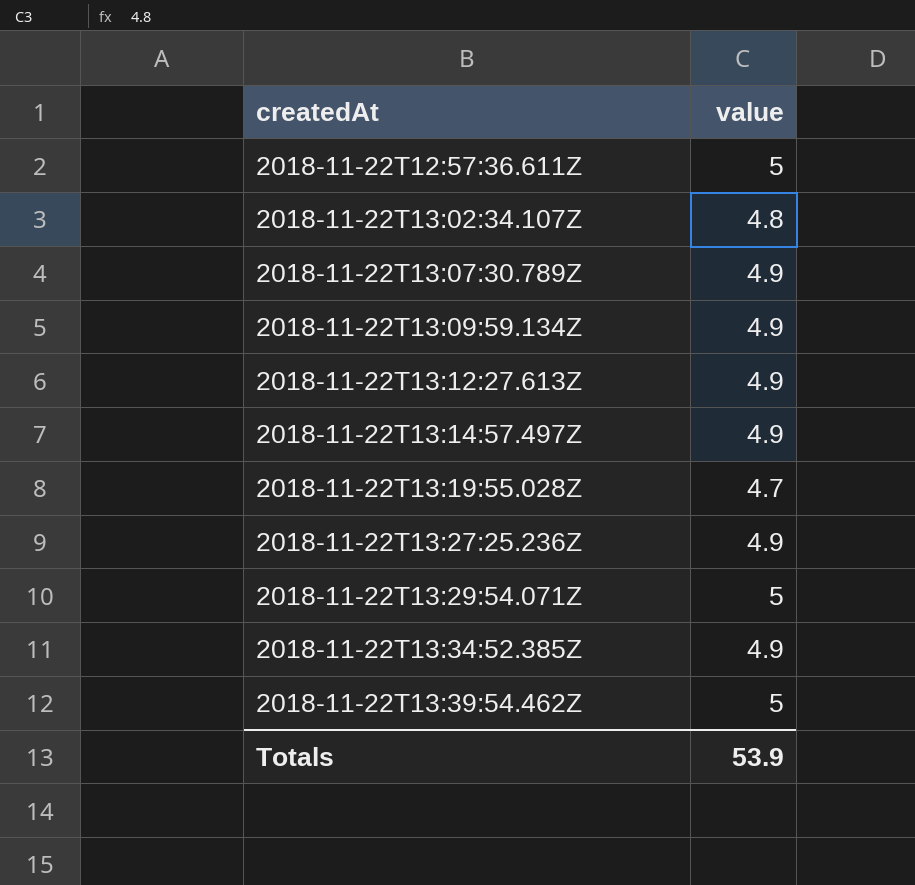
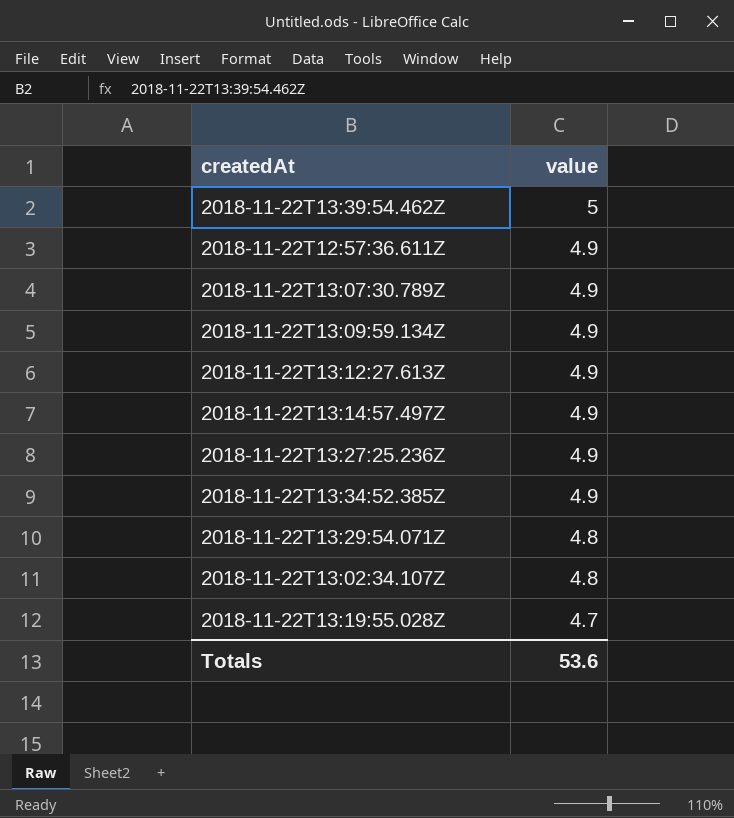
row order: createdAt ascending -> value descending
2018-11-22T12:57:36.611Z | value: 5 -> 4.9
2018-11-22T13:29:54.071Z | value: 5 -> 4.8
Totals | value: 53.9 -> 53.6

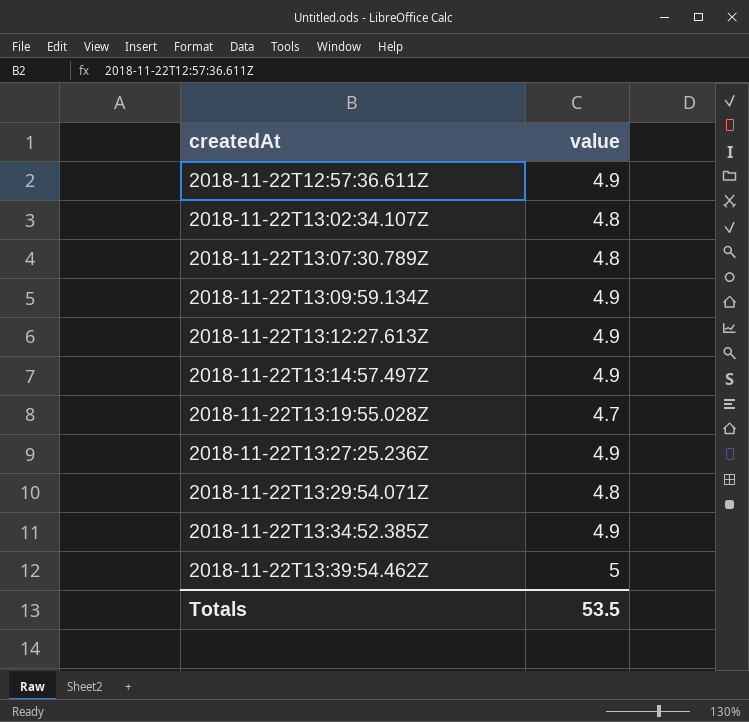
row order: value descending -> createdAt ascending
2018-11-22T13:07:30.789Z | value: 4.9 -> 4.8
Totals | value: 53.6 -> 53.5

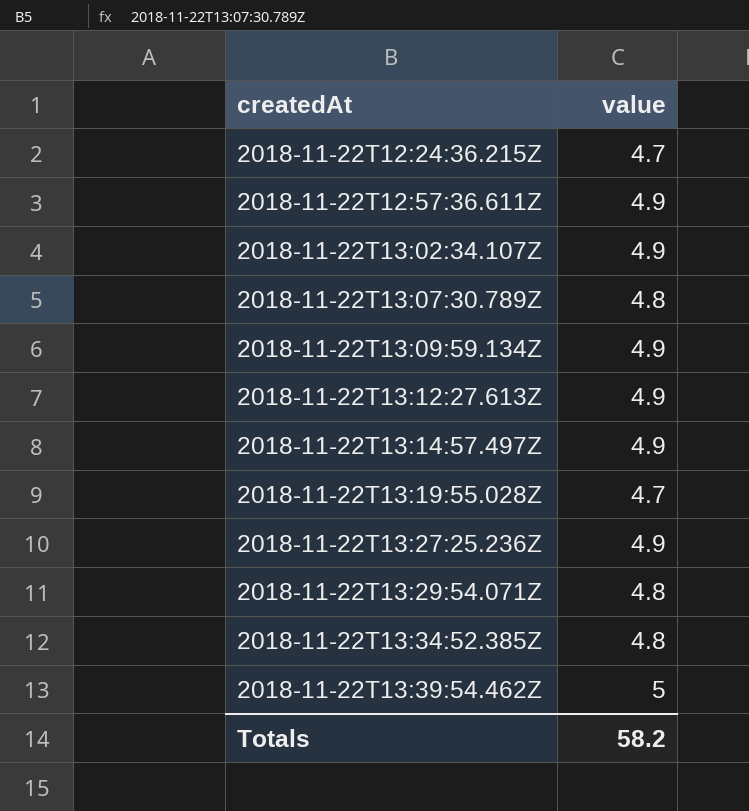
row 2018-11-22T12:24:36.215Z: none -> 4.7
2018-11-22T13:02:34.107Z | value: 4.8 -> 4.9
2018-11-22T13:34:52.385Z | value: 4.9 -> 4.8
Totals | value: 53.5 -> 58.2

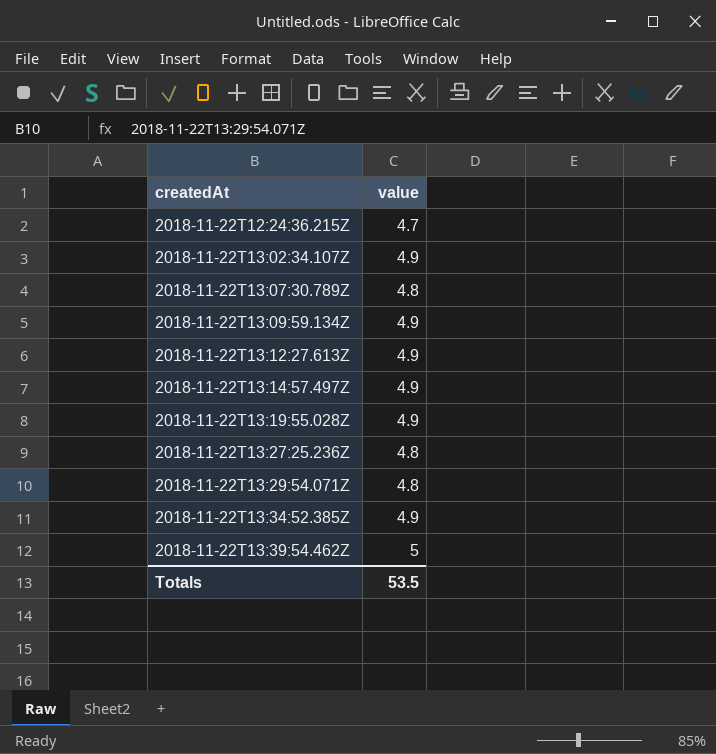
row 2018-11-22T12:57:36.611Z: 4.9 -> none
2018-11-22T13:19:55.028Z | value: 4.7 -> 4.9
2018-11-22T13:27:25.236Z | value: 4.9 -> 4.8
2018-11-22T13:34:52.385Z | value: 4.8 -> 4.9
Totals | value: 58.2 -> 53.5

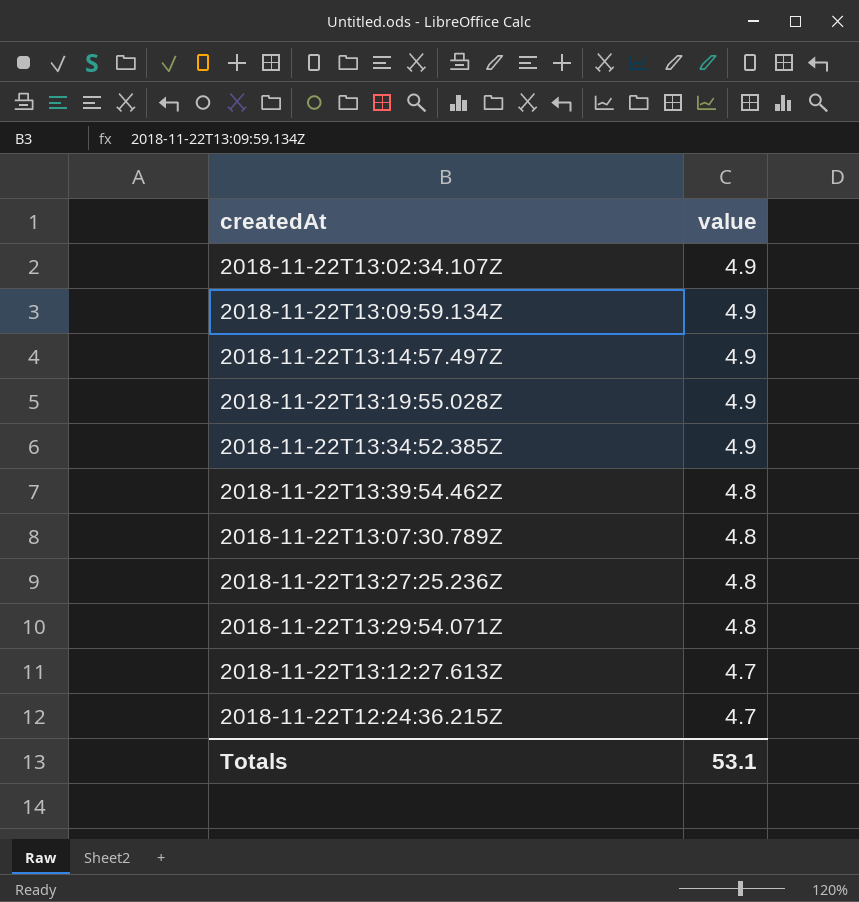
row order: createdAt ascending -> value descending
2018-11-22T13:39:54.462Z | value: 5 -> 4.8
2018-11-22T13:12:27.613Z | value: 4.9 -> 4.7
Totals | value: 53.5 -> 53.1

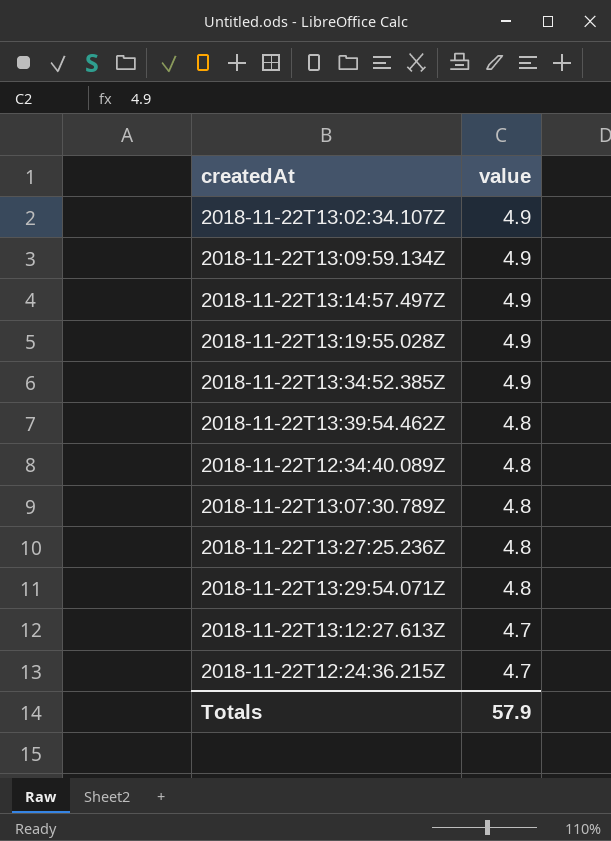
row 2018-11-22T12:34:40.089Z: none -> 4.8
Totals | value: 53.1 -> 57.9

